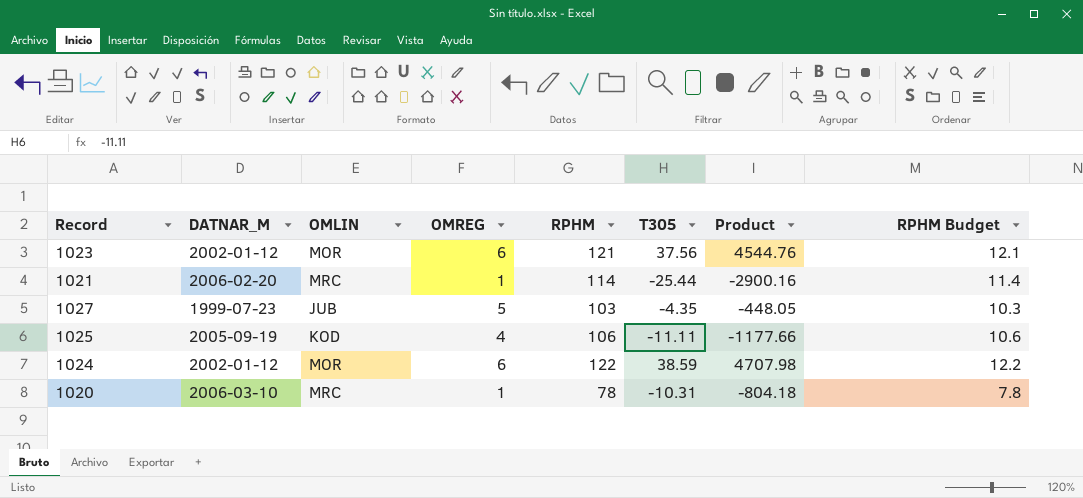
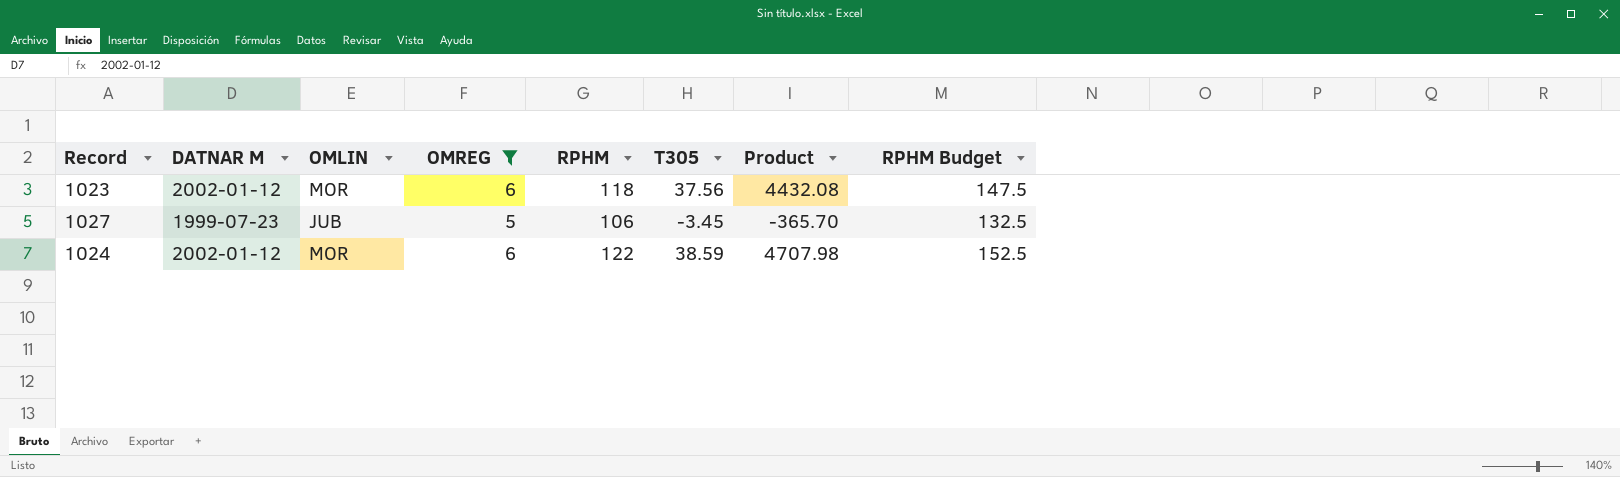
filter: none -> OMREG >= 5
column name: DATNAR_M -> DATNAR M
column RPHM Budget | formula: [RPHM] * 0.1 -> [RPHM] * 1.25
1023 | RPHM: 121 -> 118
1023 | Product: 4544.76 -> 4432.08
1027 | RPHM: 103 -> 106
1027 | T305: -4.35 -> -3.45
1027 | Product: -448.05 -> -365.70

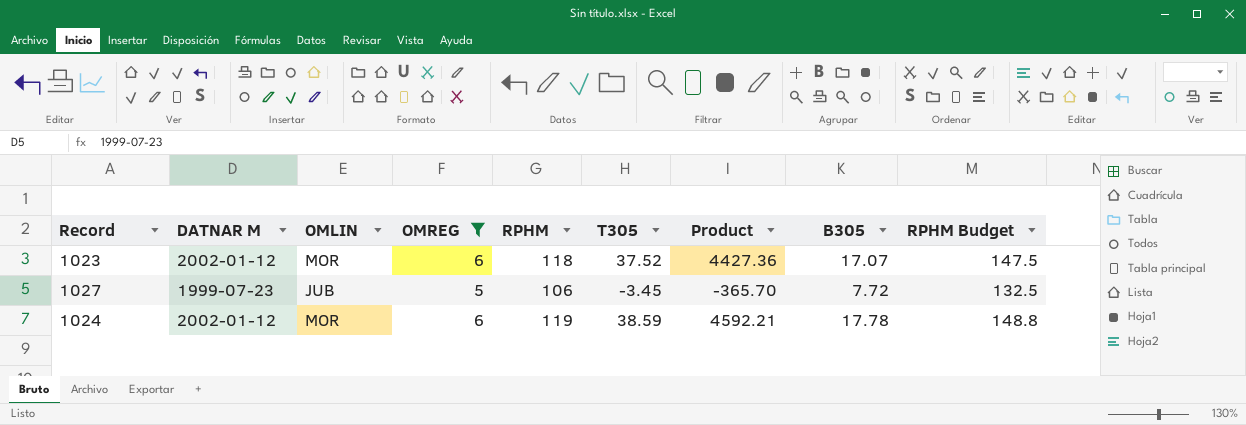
column B305 | position: none -> 8
1023 | T305: 37.56 -> 37.52
1023 | Product: 4432.08 -> 4427.36
1024 | RPHM: 122 -> 119
1024 | Product: 4707.98 -> 4592.21
1024 | RPHM Budget: 152.5 -> 148.8

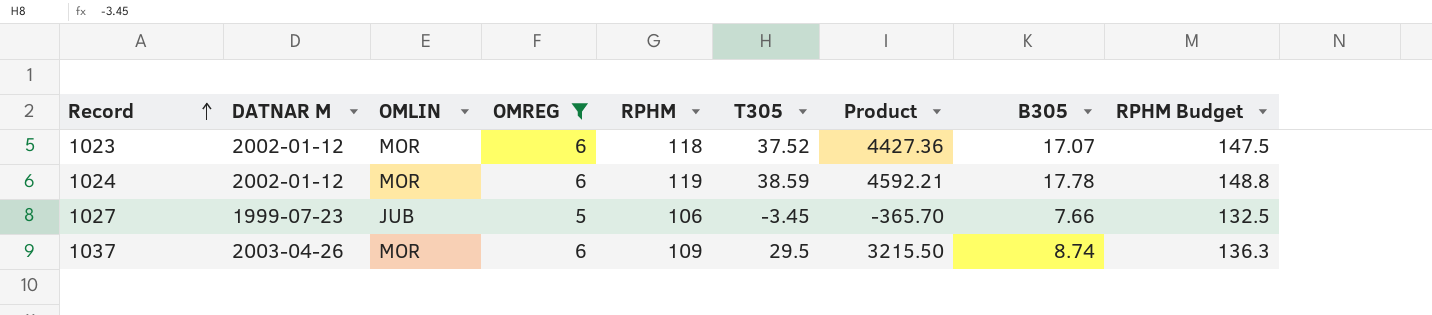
row order: none -> Record ascending
1027 | B305: 7.72 -> 7.66
row 1037: none -> 2003-04-26 | MOR | 6 | 109 | 29.5 | 3215.50 | 8.74 | 136.3

